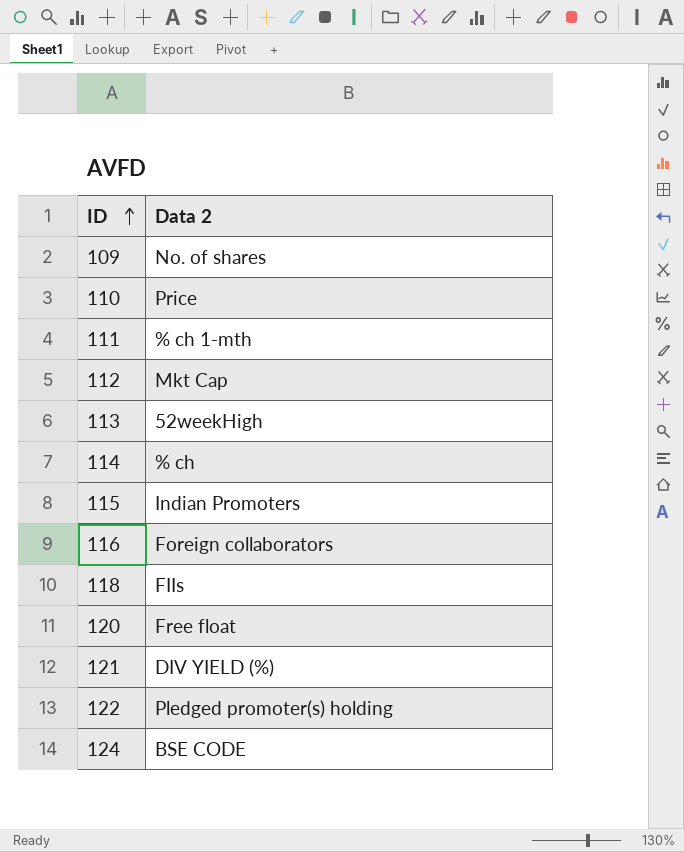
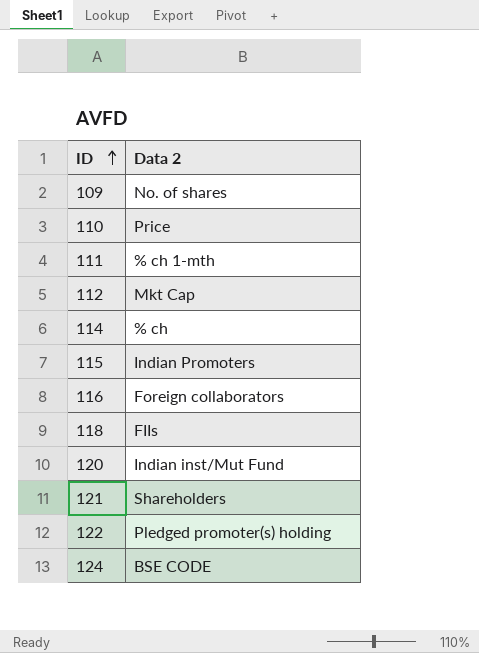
row 113: 52weekHigh -> none
120 | Data 2: Free float -> Indian inst/Mut Fund
121 | Data 2: DIV YIELD (%) -> Shareholders

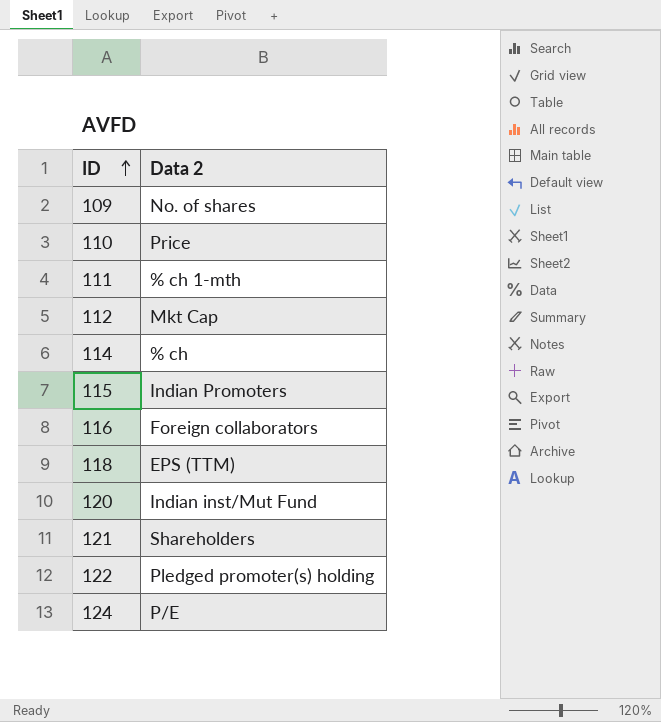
118 | Data 2: FIIs -> EPS (TTM)
124 | Data 2: BSE CODE -> P/E

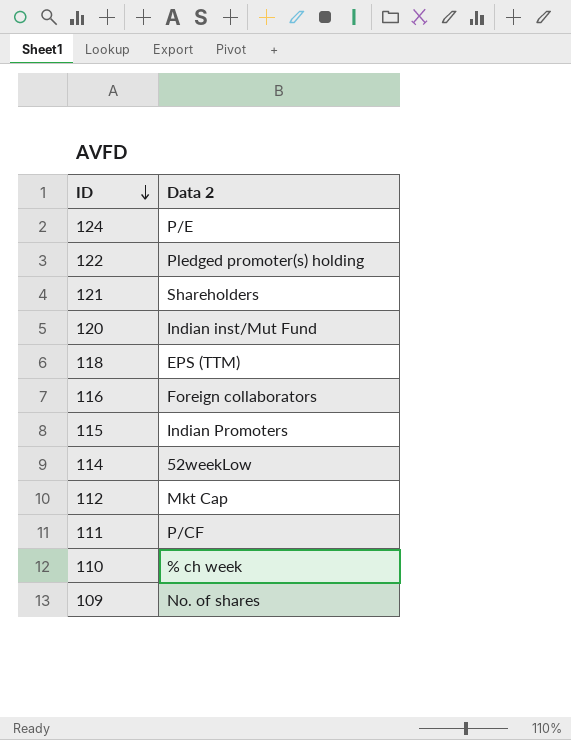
row order: ID ascending -> ID descending
114 | Data 2: % ch -> 52weekLow
111 | Data 2: % ch 1-mth -> P/CF
110 | Data 2: Price -> % ch week

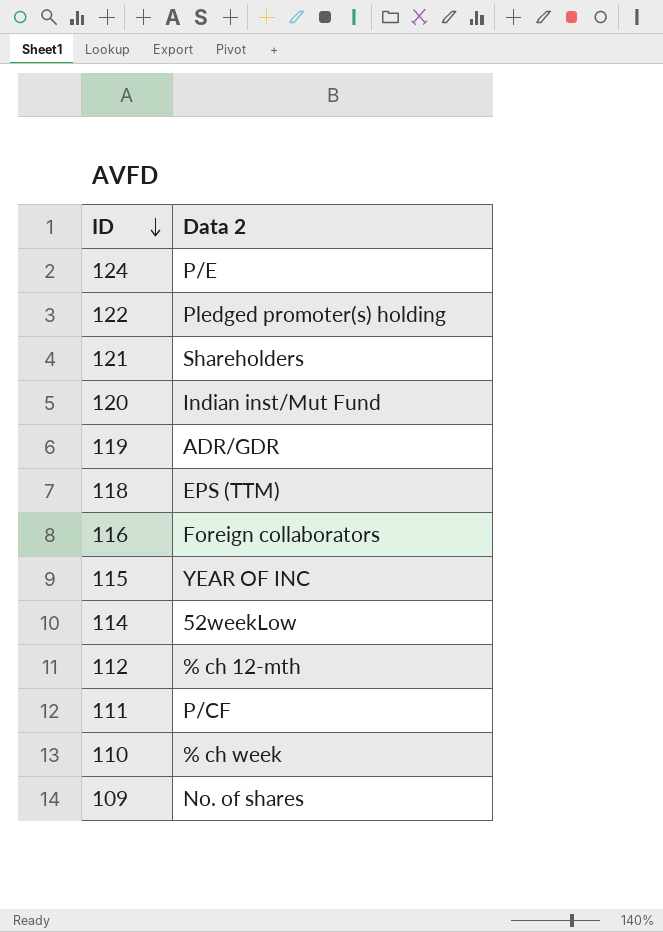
row 119: none -> ADR/GDR
115 | Data 2: Indian Promoters -> YEAR OF INC
112 | Data 2: Mkt Cap -> % ch 12-mth

